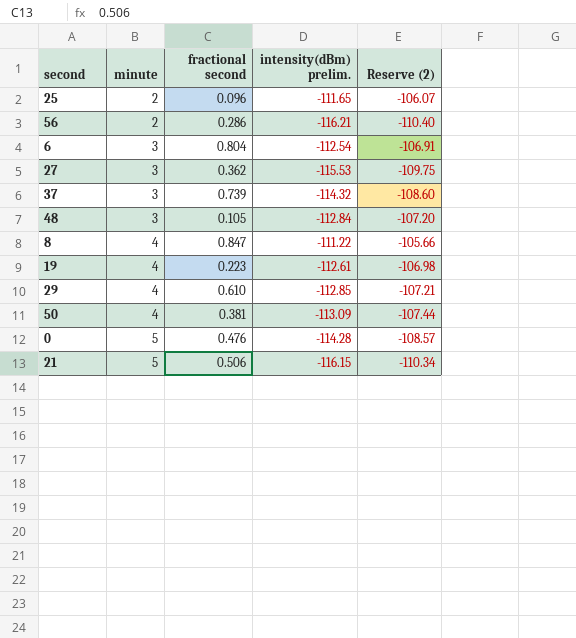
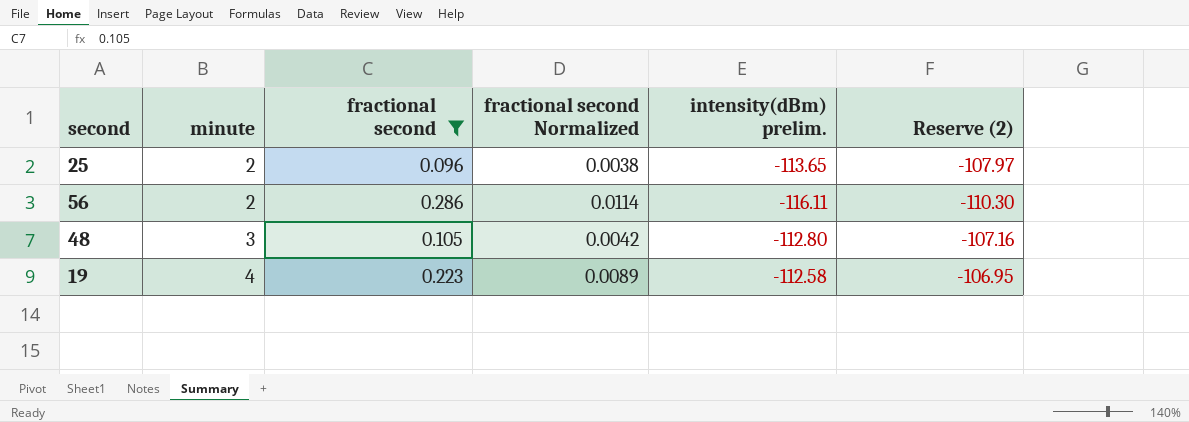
filter: none -> fractional second <= 0.286
column fractional second Normalized | formula: none -> [fractional second] * 0.04
25 | intensity(dBm) prelim.: -111.65 -> -113.65
25 | Reserve (2): -106.07 -> -107.97
56 | intensity(dBm) prelim.: -116.21 -> -116.11
56 | Reserve (2): -110.40 -> -110.30
48 | intensity(dBm) prelim.: -112.84 -> -112.80
48 | Reserve (2): -107.20 -> -107.16
19 | intensity(dBm) prelim.: -112.61 -> -112.58
19 | Reserve (2): -106.98 -> -106.95

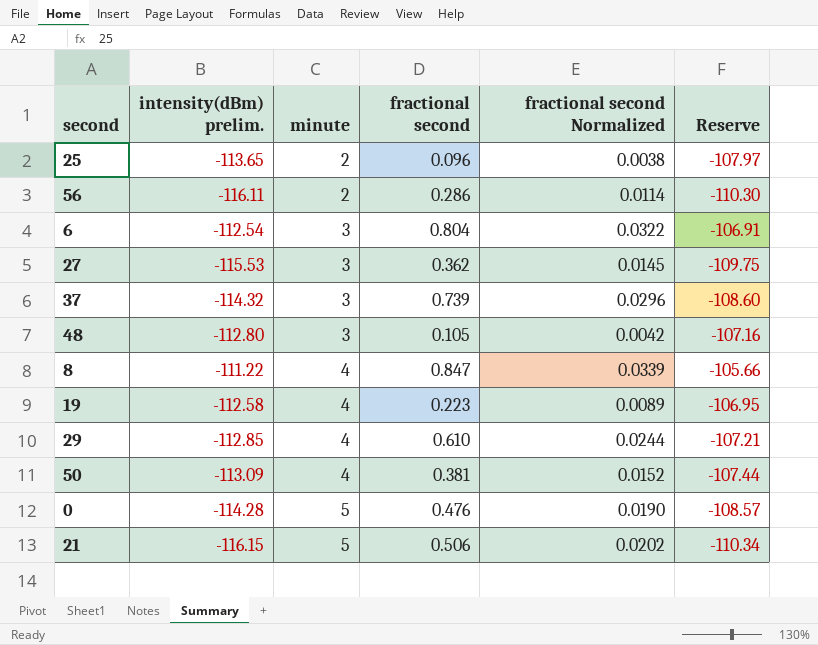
filter: fractional second <= 0.286 -> none
column intensity(dBm) prelim. | position: 5 -> 2
column name: Reserve (2) -> Reserve

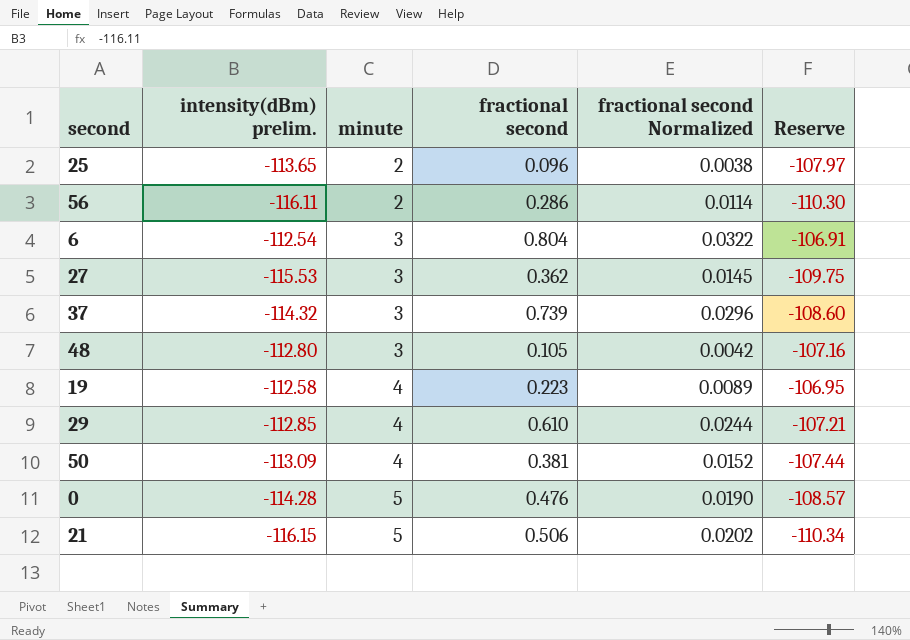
row 8: -111.22 | 4 | 0.847 | 0.0339 | -105.66 -> none

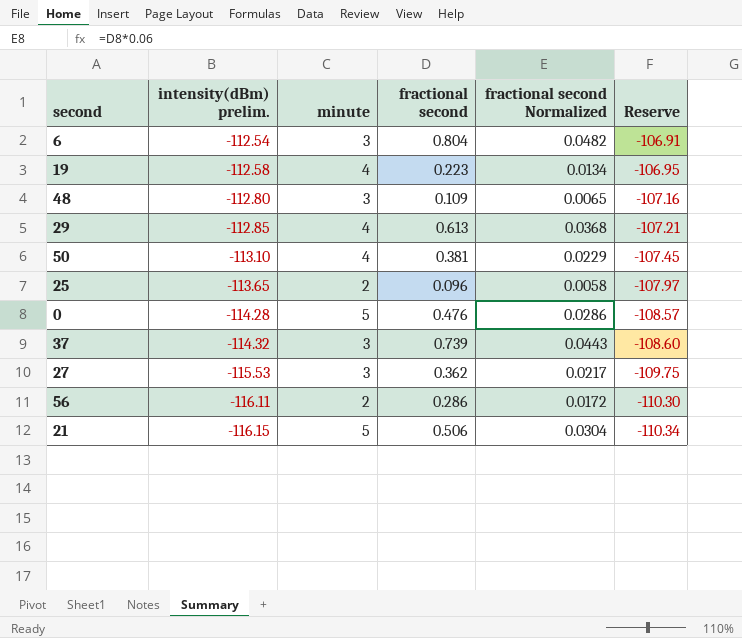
row order: minute ascending -> intensity(dBm) prelim. descending
column fractional second Normalized | formula: [fractional second] * 0.04 -> [fractional second] * 0.06
48 | fractional second: 0.105 -> 0.109
29 | fractional second: 0.610 -> 0.613
50 | intensity(dBm) prelim.: -113.09 -> -113.10
50 | Reserve: -107.44 -> -107.45

